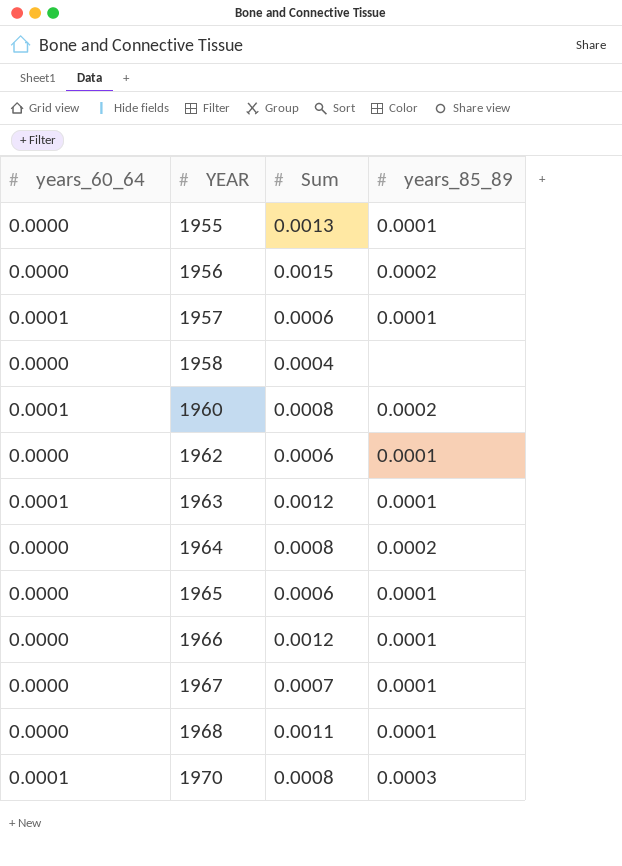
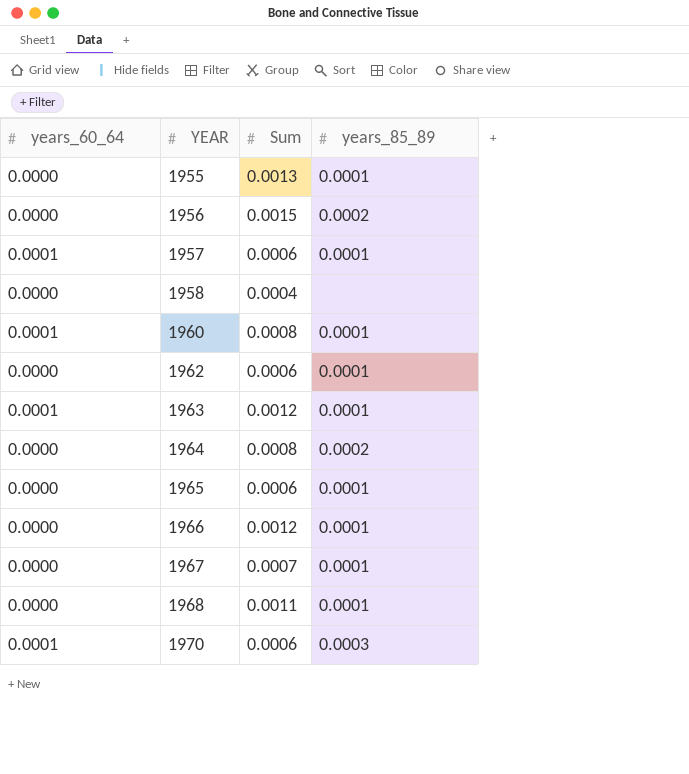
1960 | years_85_89: 0.0002 -> 0.0001
1970 | Sum: 0.0008 -> 0.0006

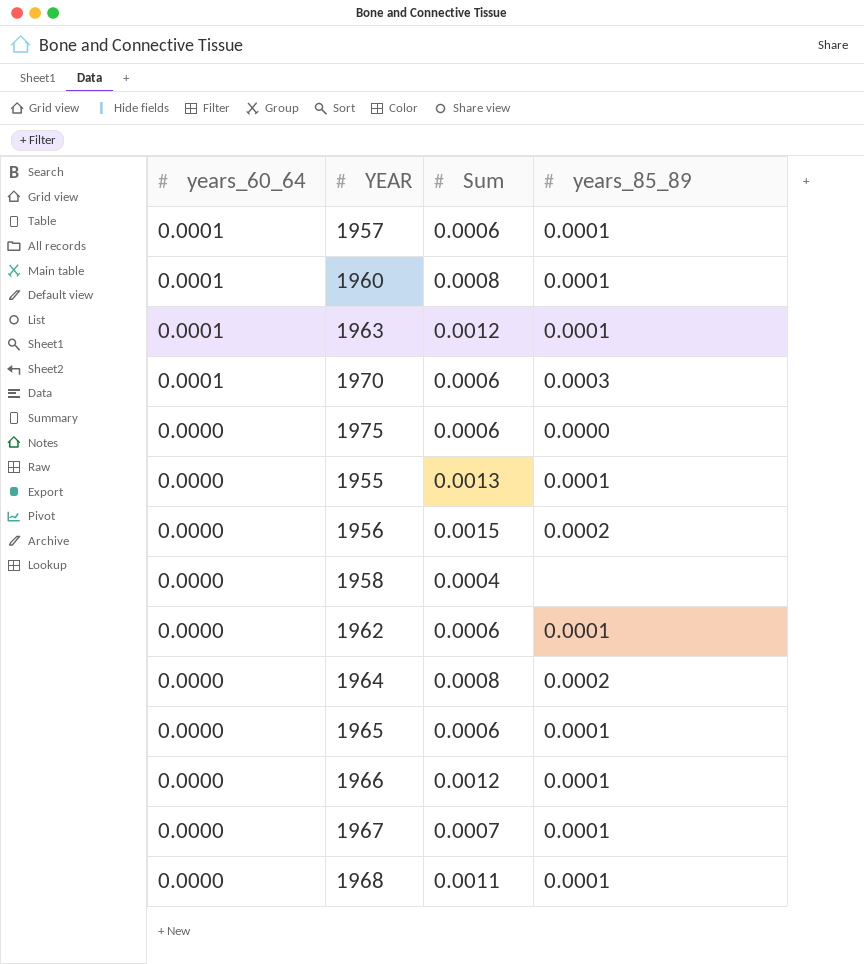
row order: YEAR ascending -> years_60_64 descending
row 1975: none -> 0.0000 | 0.0006 | 0.0000

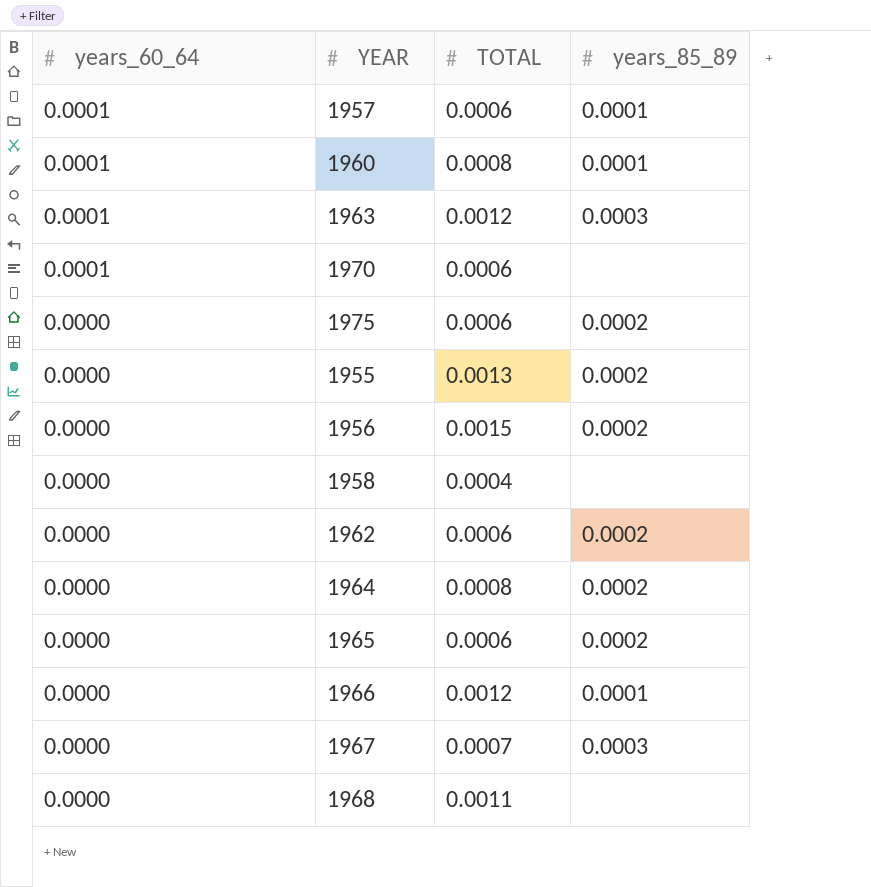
column name: Sum -> TOTAL
1963 | years_85_89: 0.0001 -> 0.0003
1970 | years_85_89: 0.0003 -> none
1975 | years_85_89: 0.0000 -> 0.0002
1955 | years_85_89: 0.0001 -> 0.0002
1962 | years_85_89: 0.0001 -> 0.0002
1965 | years_85_89: 0.0001 -> 0.0002
1967 | years_85_89: 0.0001 -> 0.0003
1968 | years_85_89: 0.0001 -> none

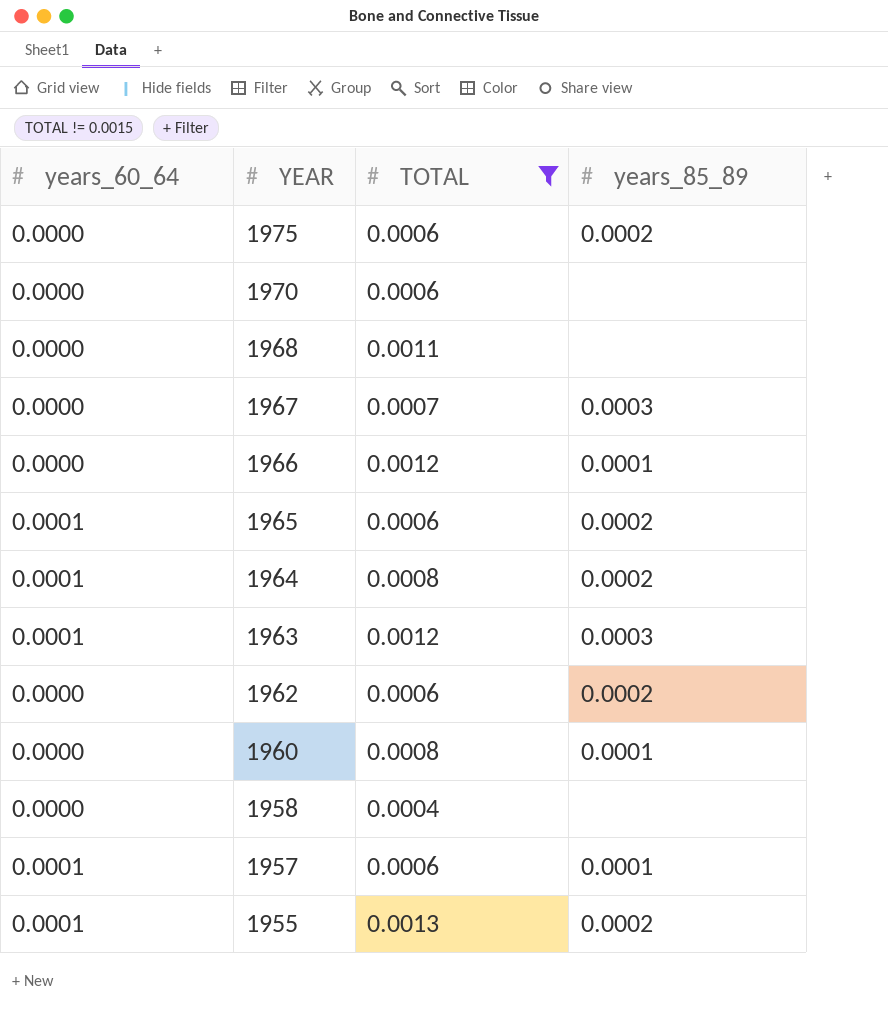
filter: none -> TOTAL != 0.0015
row order: years_60_64 descending -> YEAR descending
1970 | years_60_64: 0.0001 -> 0.0000
1965 | years_60_64: 0.0000 -> 0.0001
1964 | years_60_64: 0.0000 -> 0.0001
1960 | years_60_64: 0.0001 -> 0.0000
1955 | years_60_64: 0.0000 -> 0.0001

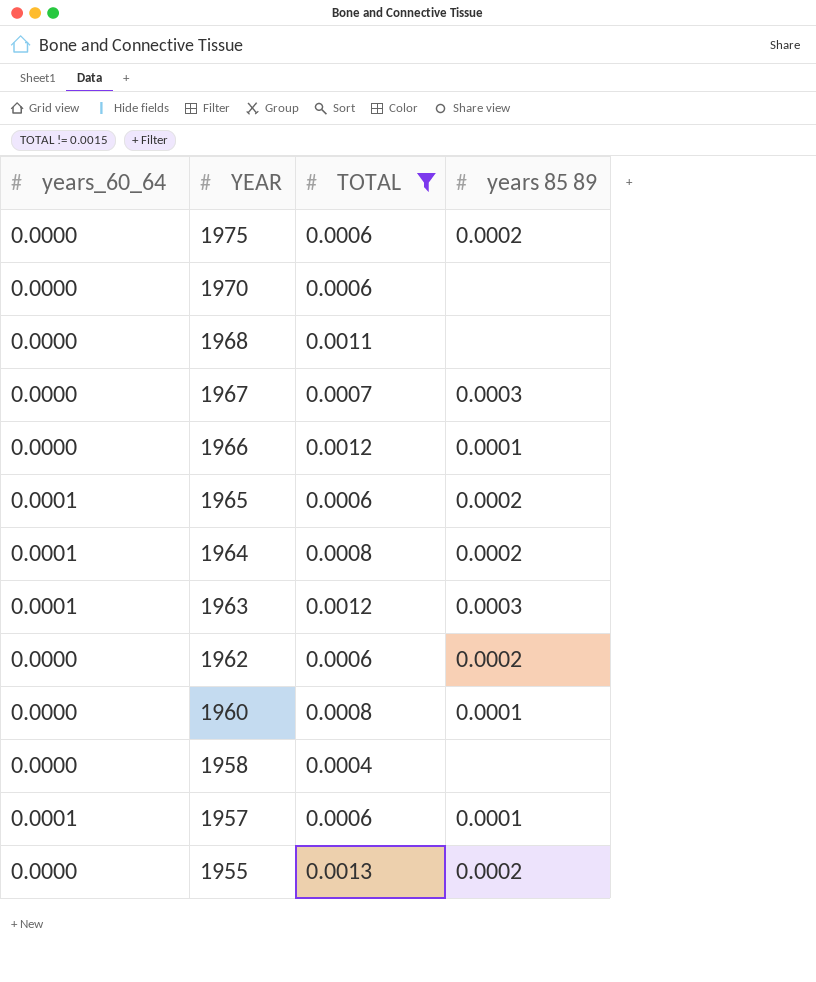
column name: years_85_89 -> years 85 89
1955 | years_60_64: 0.0001 -> 0.0000

